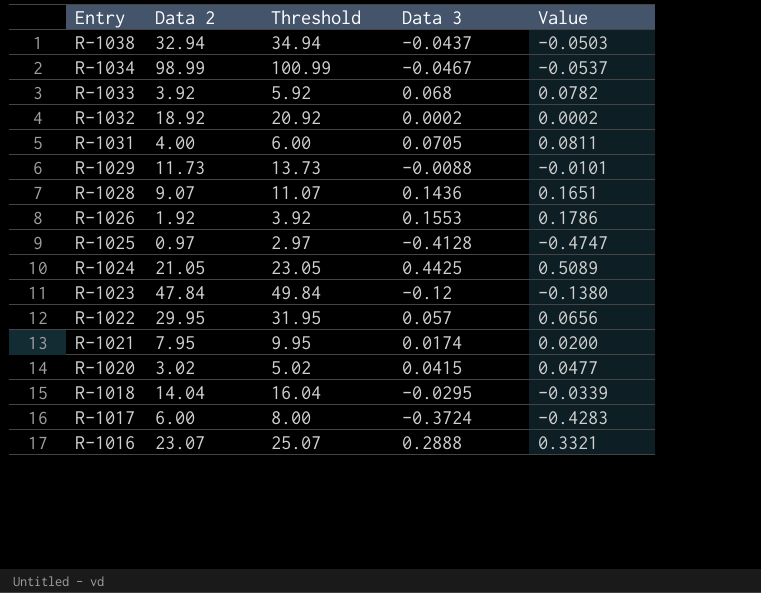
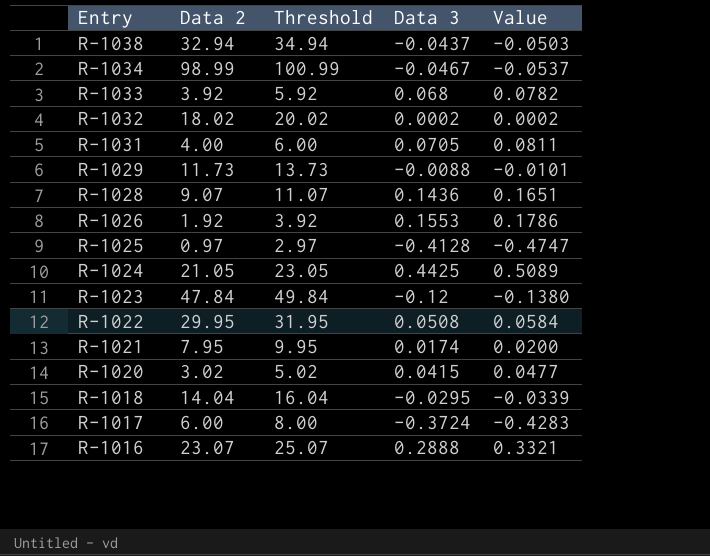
R-1032 | Data 2: 18.92 -> 18.02
R-1032 | Threshold: 20.92 -> 20.02
R-1022 | Data 3: 0.057 -> 0.0508
R-1022 | Value: 0.0656 -> 0.0584

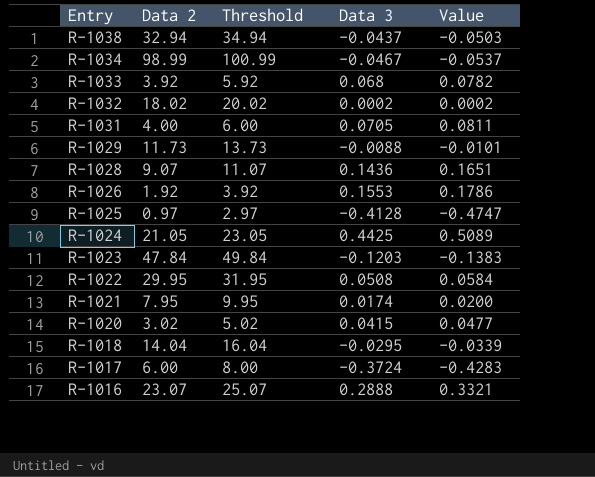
R-1023 | Data 3: -0.12 -> -0.1203
R-1023 | Value: -0.1380 -> -0.1383

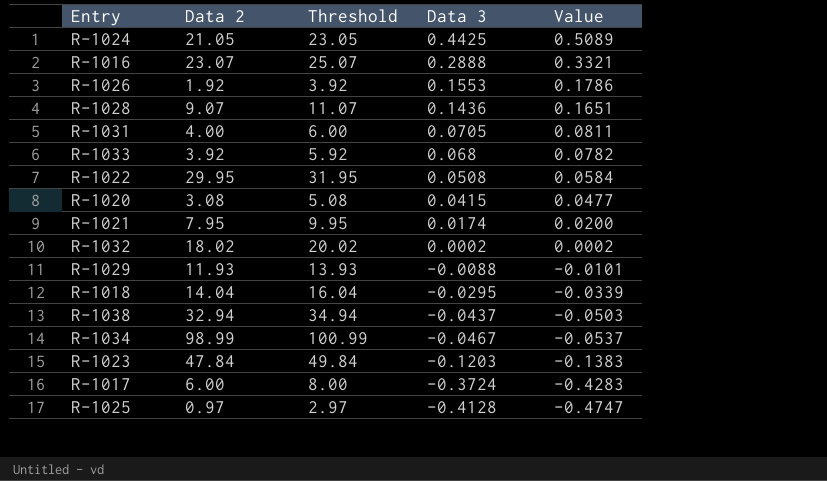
row order: Entry descending -> Data 3 descending
R-1020 | Data 2: 3.02 -> 3.08
R-1020 | Threshold: 5.02 -> 5.08
R-1029 | Data 2: 11.73 -> 11.93
R-1029 | Threshold: 13.73 -> 13.93

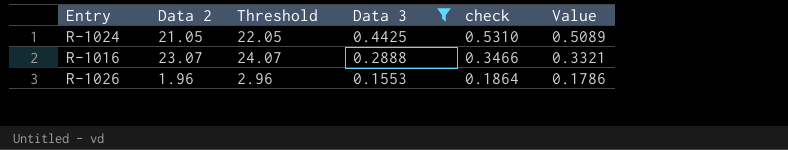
filter: none -> Data 3 >= 0.1553
column Threshold | formula: [Data 2] + 2 -> [Data 2] + 1
column check | formula: none -> [Data 3] * 1.2
R-1026 | Data 2: 1.92 -> 1.96

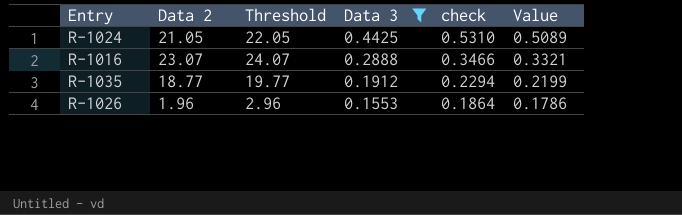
row R-1035: none -> 18.77 | 19.77 | 0.1912 | 0.2294 | 0.2199

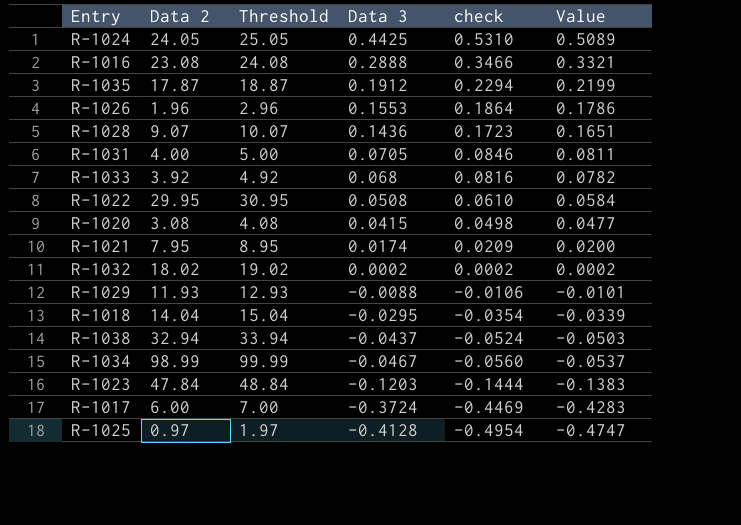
filter: Data 3 >= 0.1553 -> none
R-1024 | Data 2: 21.05 -> 24.05
R-1024 | Threshold: 22.05 -> 25.05
R-1016 | Data 2: 23.07 -> 23.08
R-1016 | Threshold: 24.07 -> 24.08
R-1035 | Data 2: 18.77 -> 17.87
R-1035 | Threshold: 19.77 -> 18.87

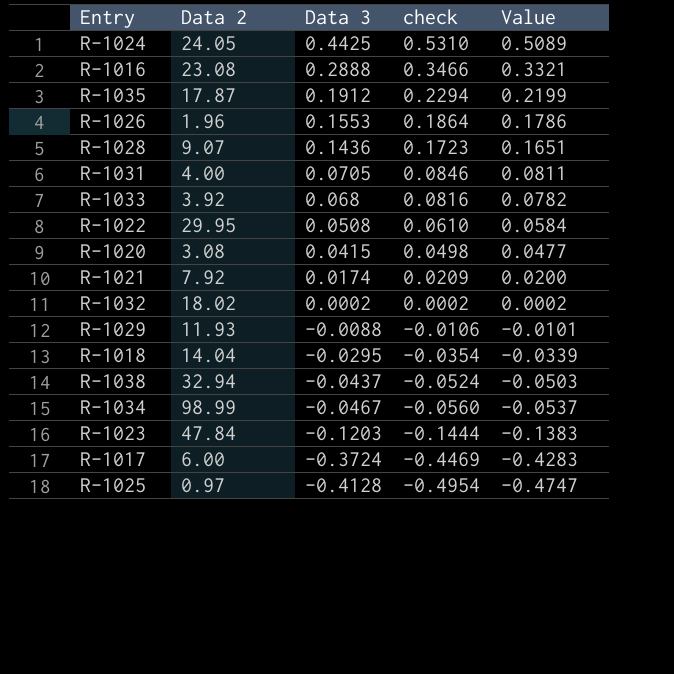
column Threshold | formula: [Data 2] + 1 -> none
R-1021 | Data 2: 7.95 -> 7.92

